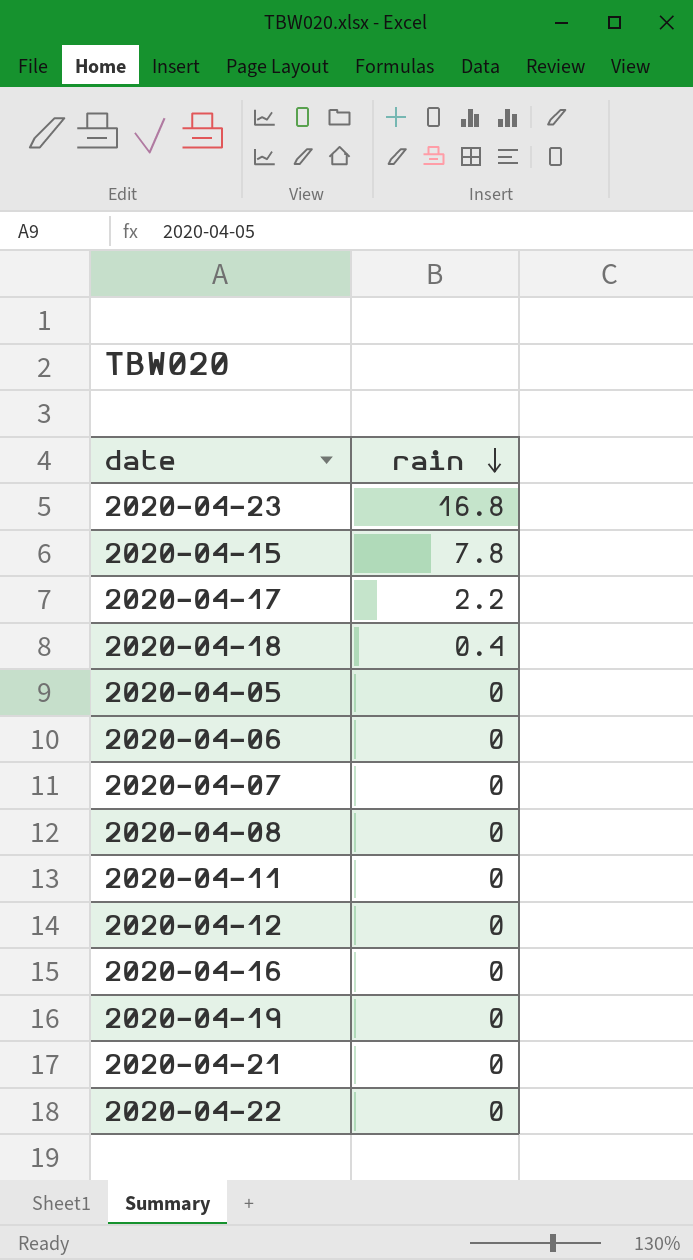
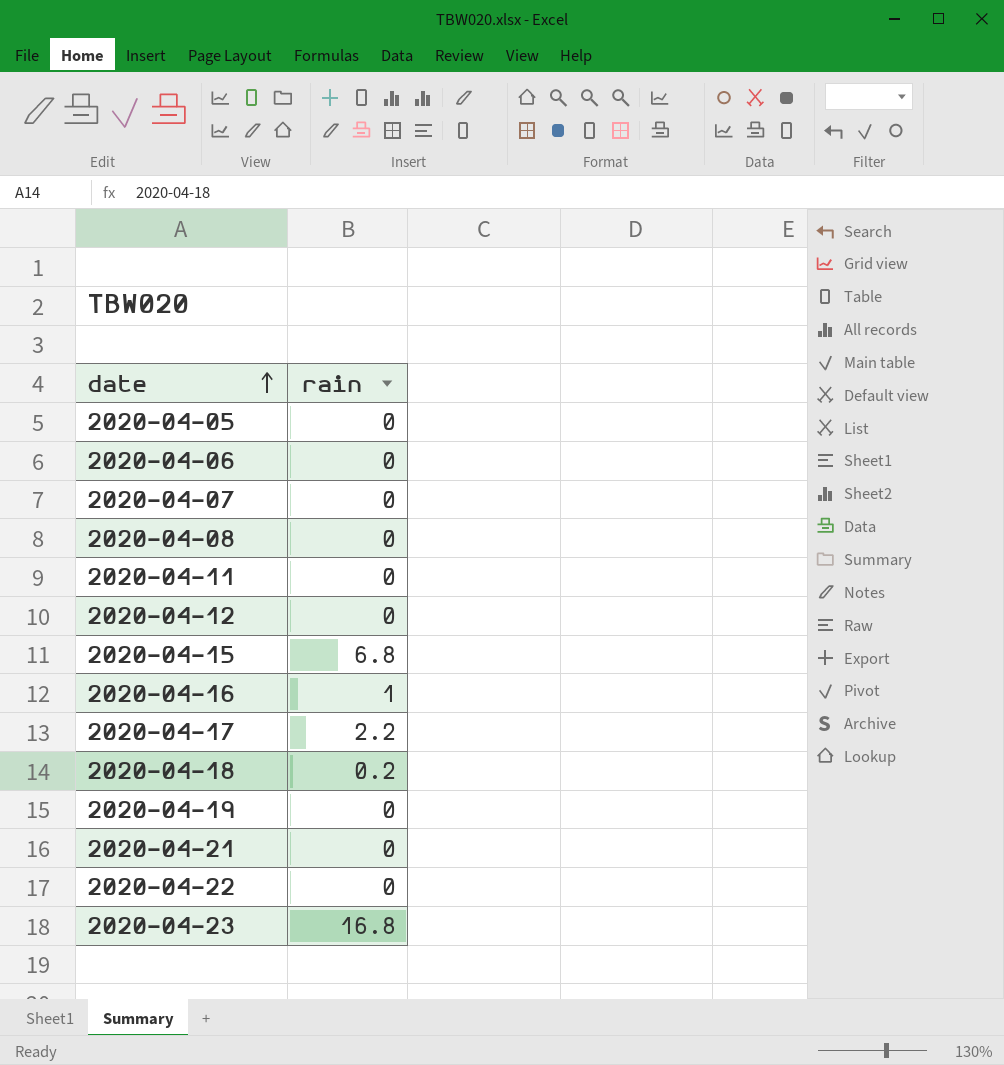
row order: rain descending -> date ascending
2020-04-15 | rain: 7.8 -> 6.8
2020-04-16 | rain: 0 -> 1
2020-04-18 | rain: 0.4 -> 0.2

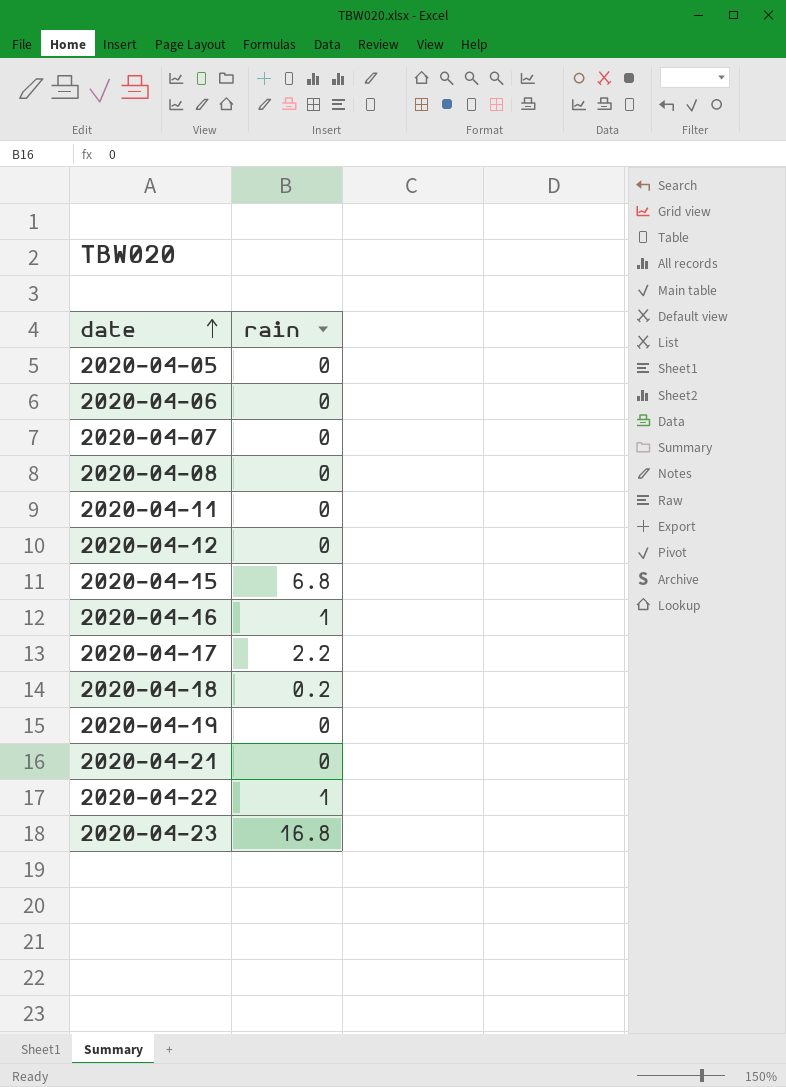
2020-04-22 | rain: 0 -> 1

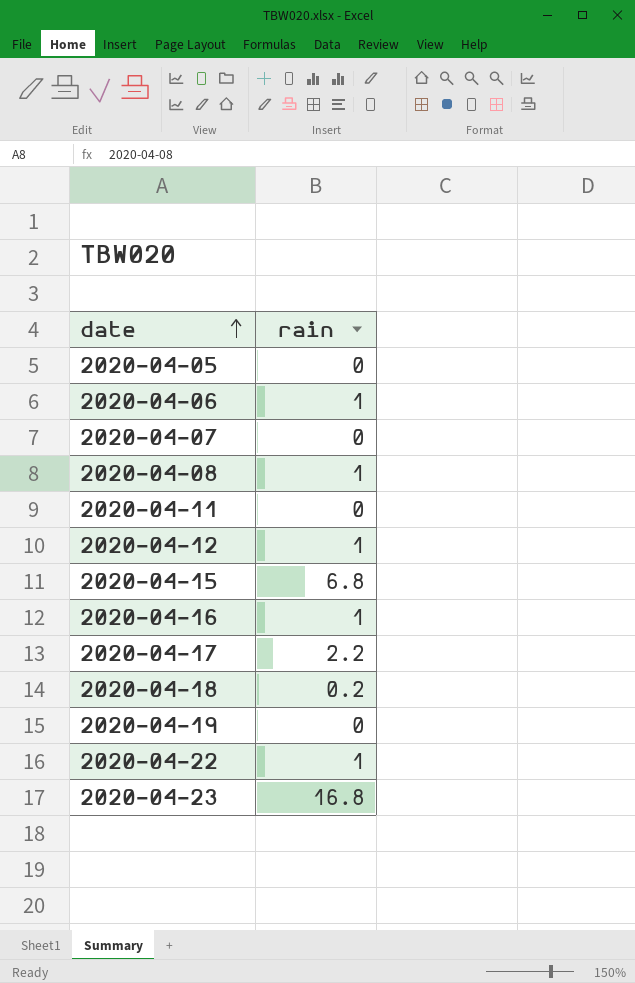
row 2020-04-21: 0 -> none
2020-04-06 | rain: 0 -> 1
2020-04-08 | rain: 0 -> 1
2020-04-12 | rain: 0 -> 1

